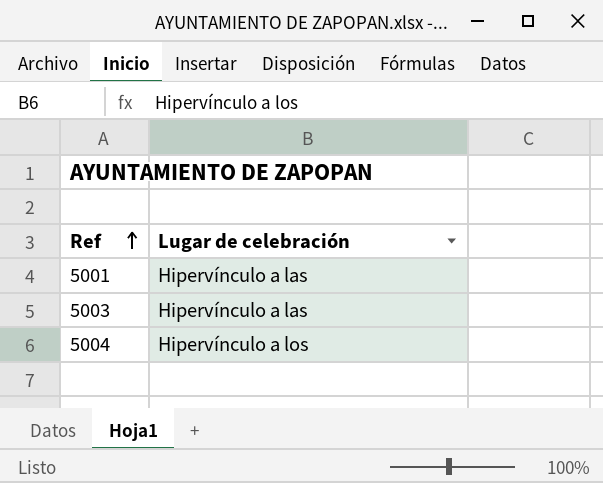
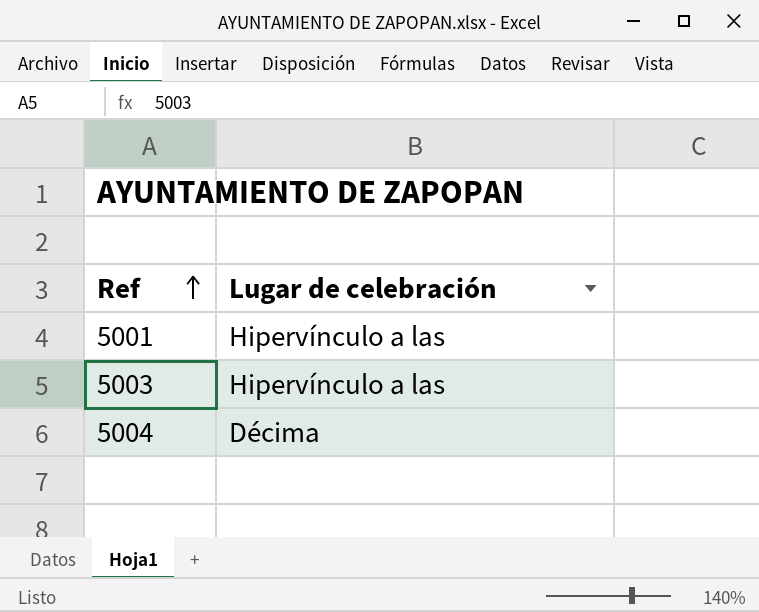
5004 | Lugar de celebración: Hipervínculo a los -> Décima

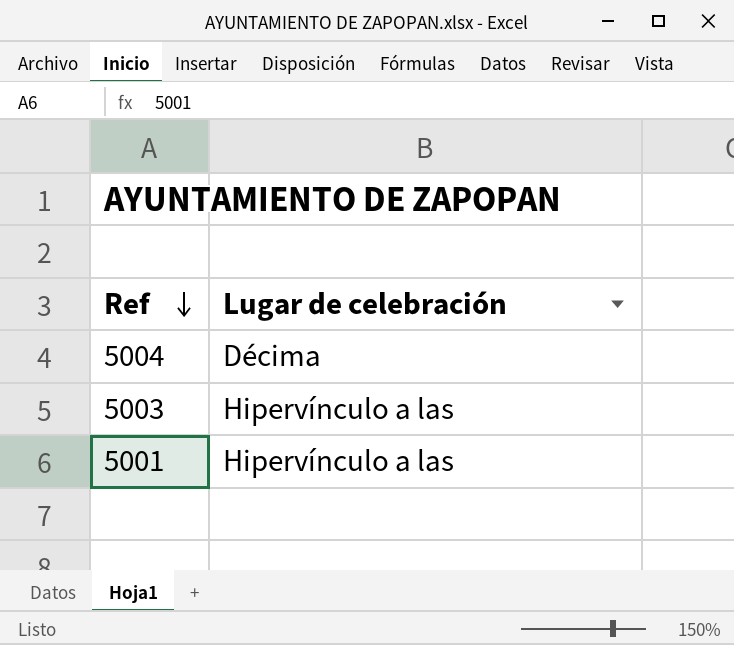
row order: Ref ascending -> Ref descending

